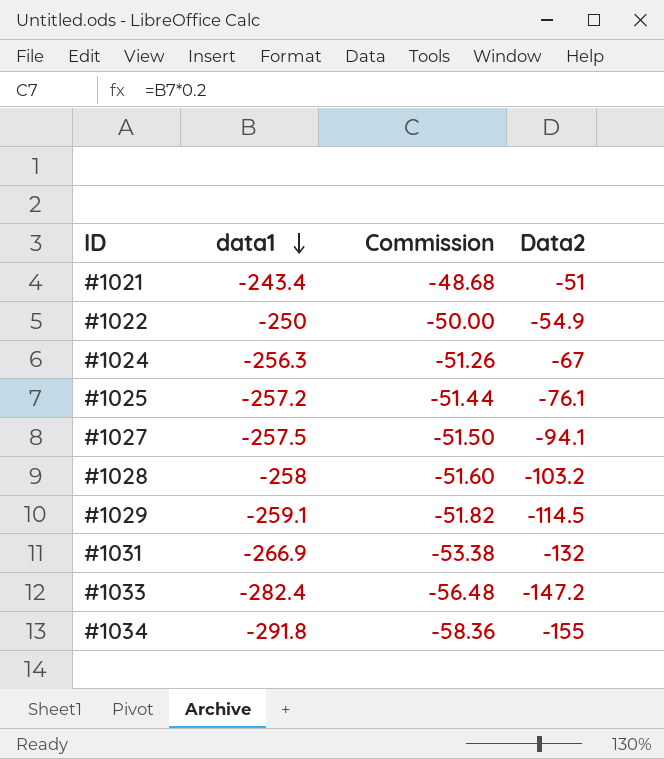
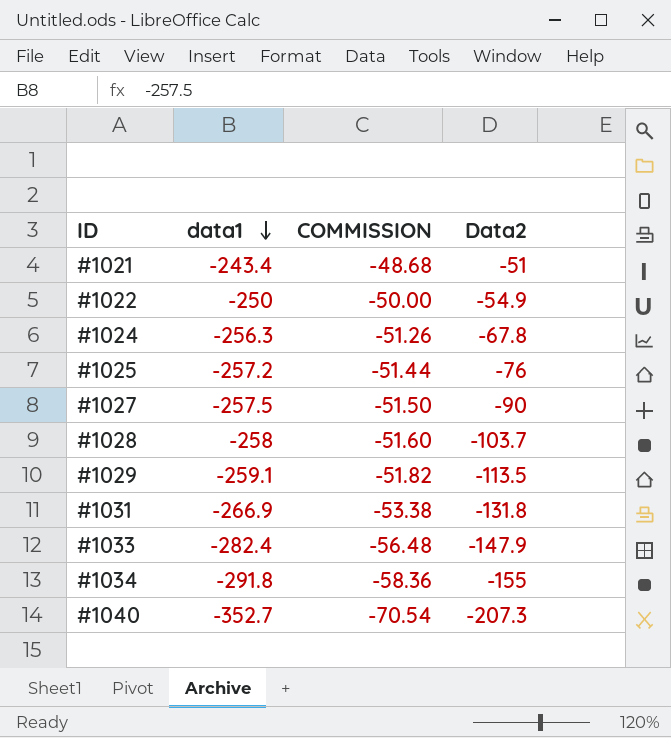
column name: Commission -> COMMISSION
#1024 | Data2: -67 -> -67.8
#1025 | Data2: -76.1 -> -76
#1027 | Data2: -94.1 -> -90
#1028 | Data2: -103.2 -> -103.7
#1029 | Data2: -114.5 -> -113.5
#1031 | Data2: -132 -> -131.8
#1033 | Data2: -147.2 -> -147.9
row #1040: none -> -352.7 | -70.54 | -207.3

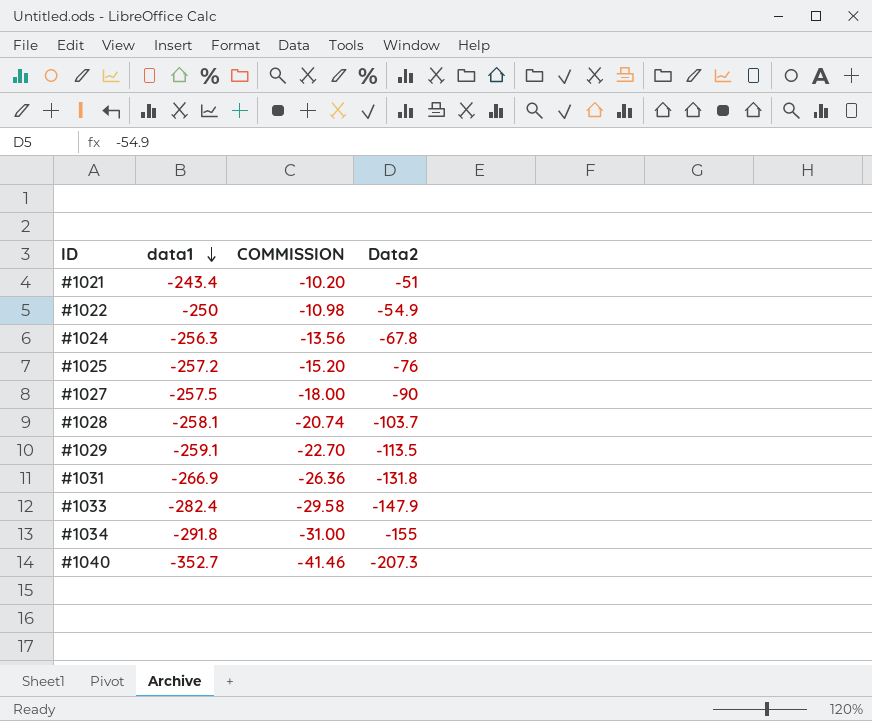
column COMMISSION | formula: [data1] * 0.2 -> [Data2] * 0.2
#1028 | data1: -258 -> -258.1

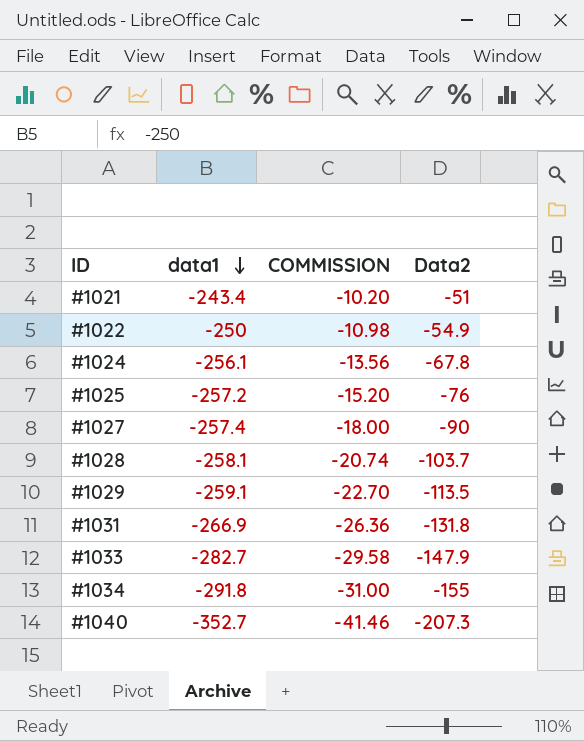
#1024 | data1: -256.3 -> -256.1
#1027 | data1: -257.5 -> -257.4
#1033 | data1: -282.4 -> -282.7

